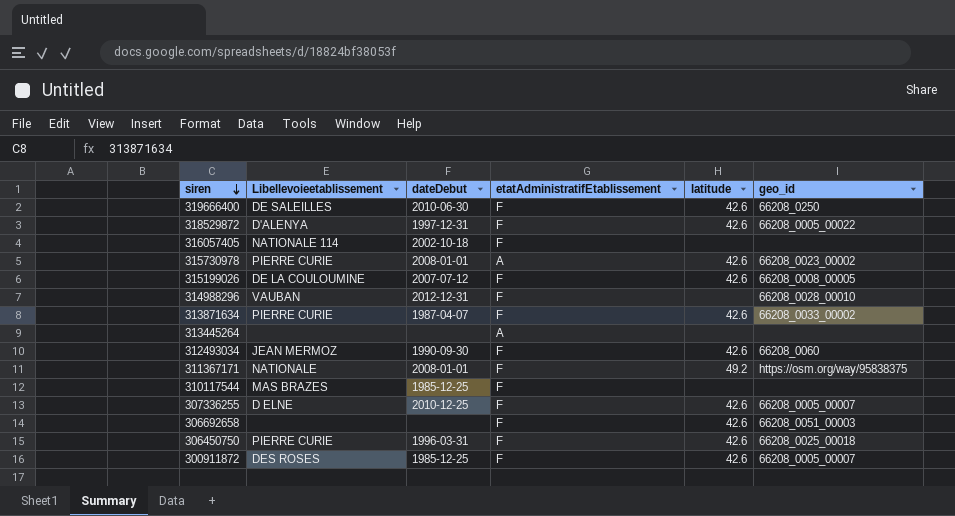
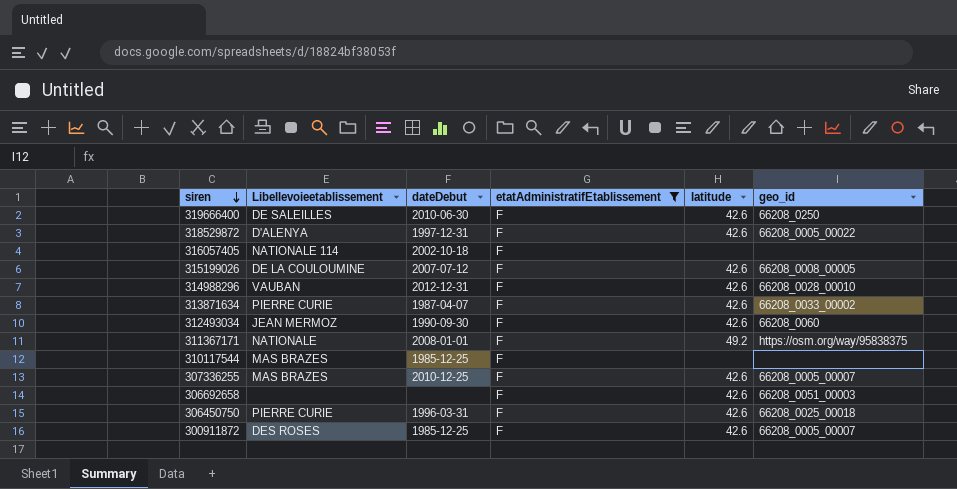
filter: none -> etatAdministratifEtablissement = F
314988296 | latitude: none -> 42.6
307336255 | Libellevoieetablissement: D ELNE -> MAS BRAZES

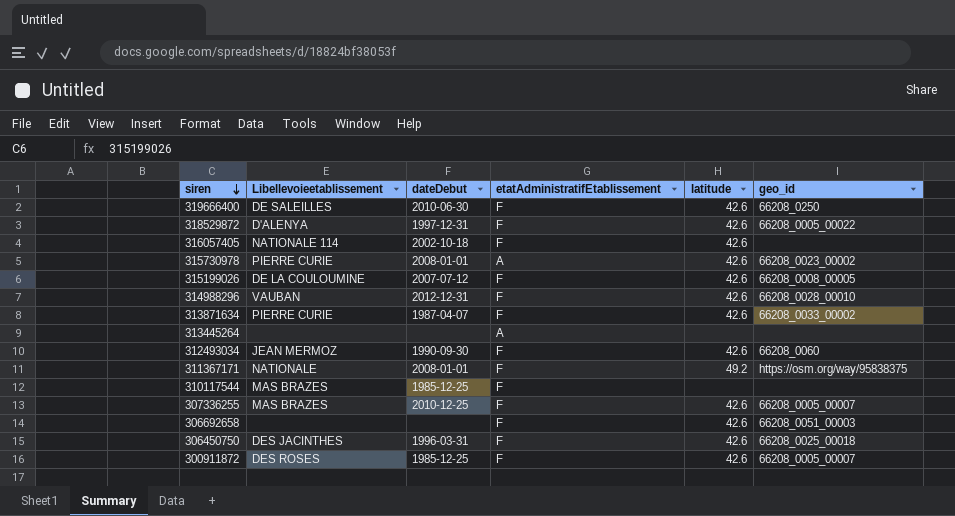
filter: etatAdministratifEtablissement = F -> none
316057405 | latitude: none -> 42.6
306450750 | Libellevoieetablissement: PIERRE CURIE -> DES JACINTHES

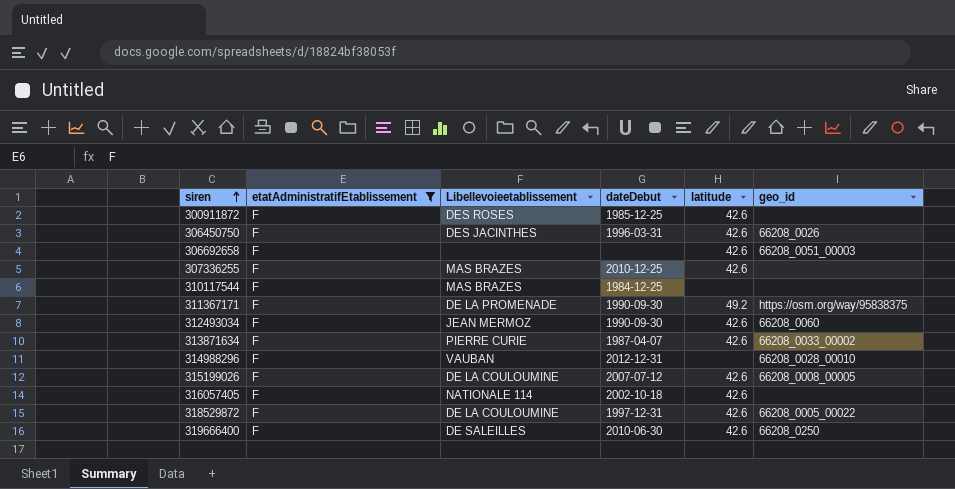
filter: none -> etatAdministratifEtablissement = F
row order: siren descending -> siren ascending
column etatAdministratifEtablissement | position: 4 -> 2
300911872 | geo_id: 66208_0005_00007 -> none
306450750 | geo_id: 66208_0025_00018 -> 66208_0026
307336255 | geo_id: 66208_0005_00007 -> none
310117544 | dateDebut: 1985-12-25 -> 1984-12-25
311367171 | Libellevoieetablissement: NATIONALE -> DE LA PROMENADE
311367171 | dateDebut: 2008-01-01 -> 1990-09-30
314988296 | latitude: 42.6 -> none
318529872 | Libellevoieetablissement: D'ALENYA -> DE LA COULOUMINE

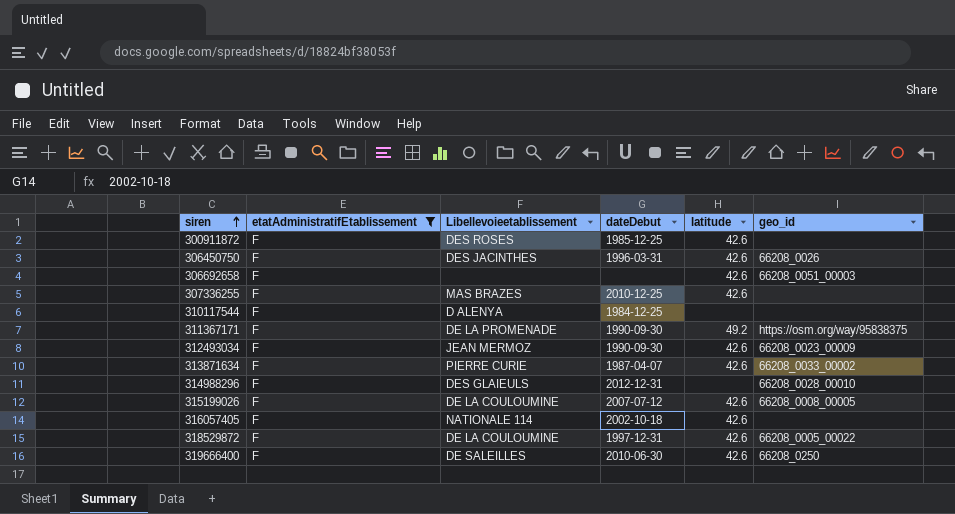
310117544 | Libellevoieetablissement: MAS BRAZES -> D ALENYA
312493034 | geo_id: 66208_0060 -> 66208_0023_00009
314988296 | Libellevoieetablissement: VAUBAN -> DES GLAIEULS

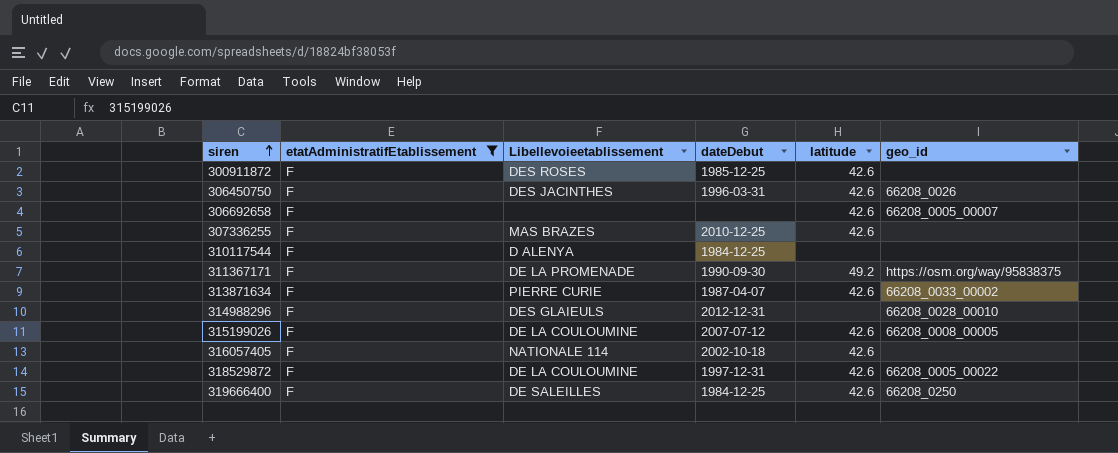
row 312493034: F | JEAN MERMOZ | 1990-09-30 | 42.6 | 66208_0023_00009 -> none
306692658 | geo_id: 66208_0051_00003 -> 66208_0005_00007
319666400 | dateDebut: 2010-06-30 -> 1984-12-25

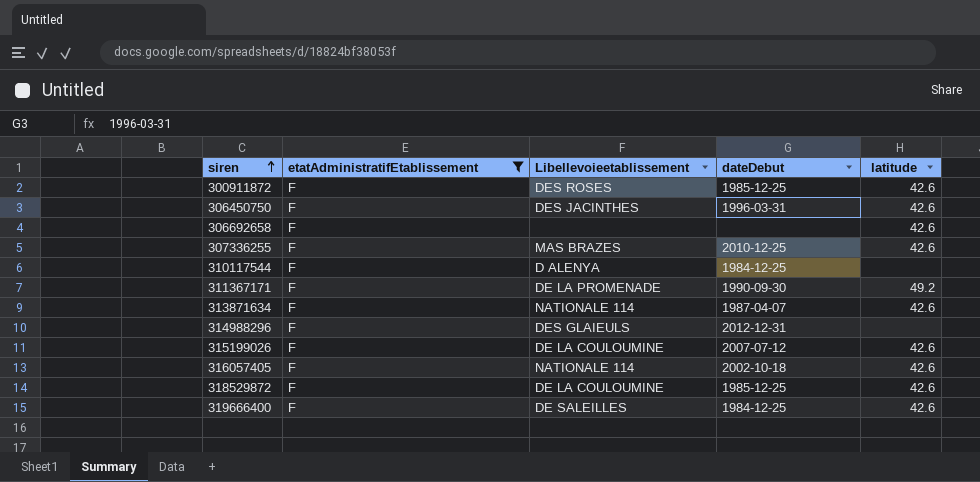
column geo_id | position: 6 -> none
313871634 | Libellevoieetablissement: PIERRE CURIE -> NATIONALE 114
318529872 | dateDebut: 1997-12-31 -> 1985-12-25

